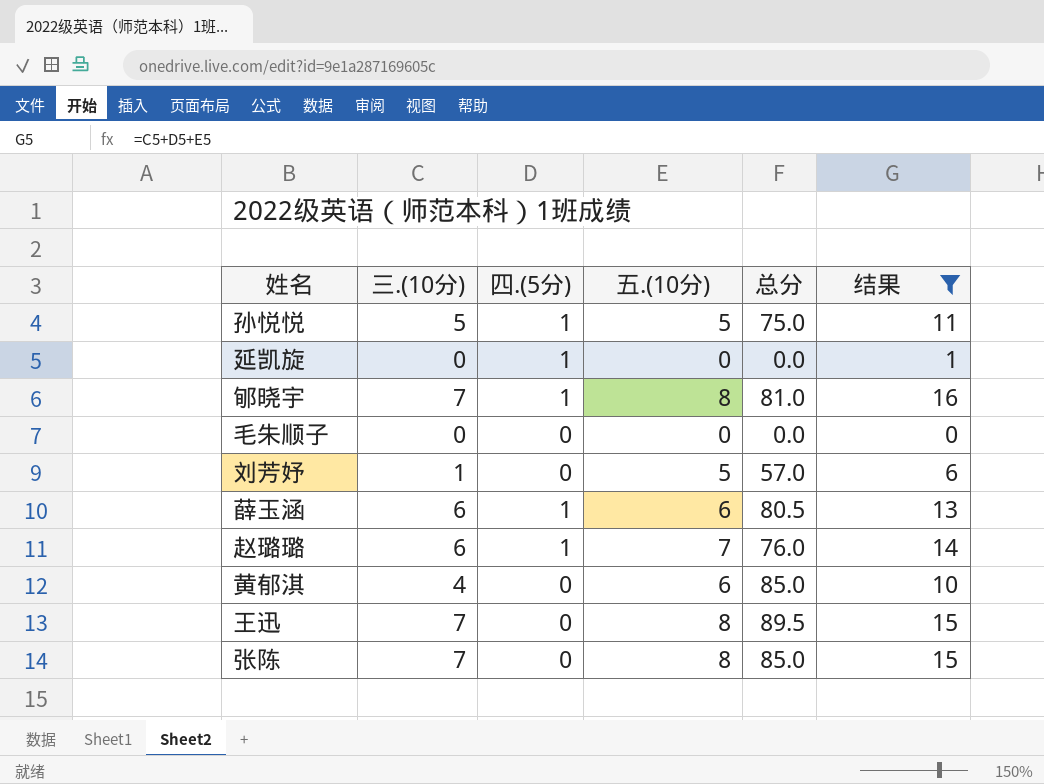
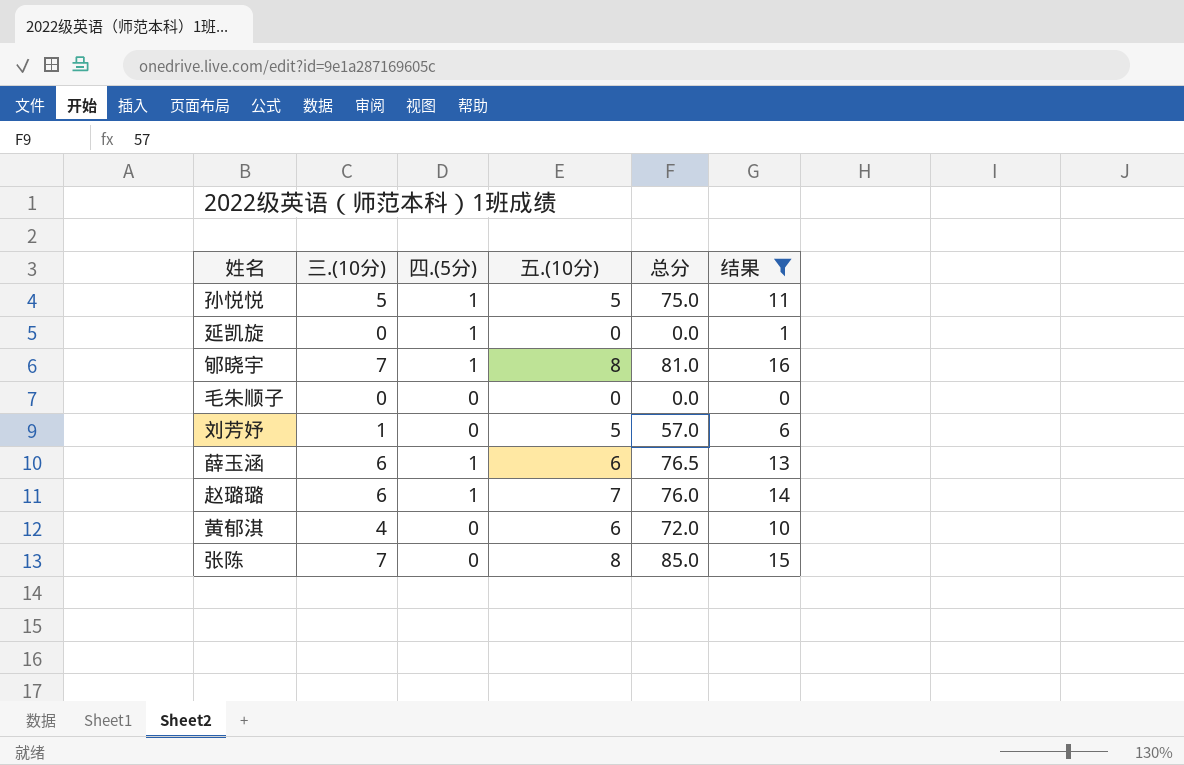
row 王迅: 7 | 0 | 8 | 89.5 | 15 -> none
薛玉涵 | 总分: 80.5 -> 76.5
黄郁淇 | 总分: 85.0 -> 72.0

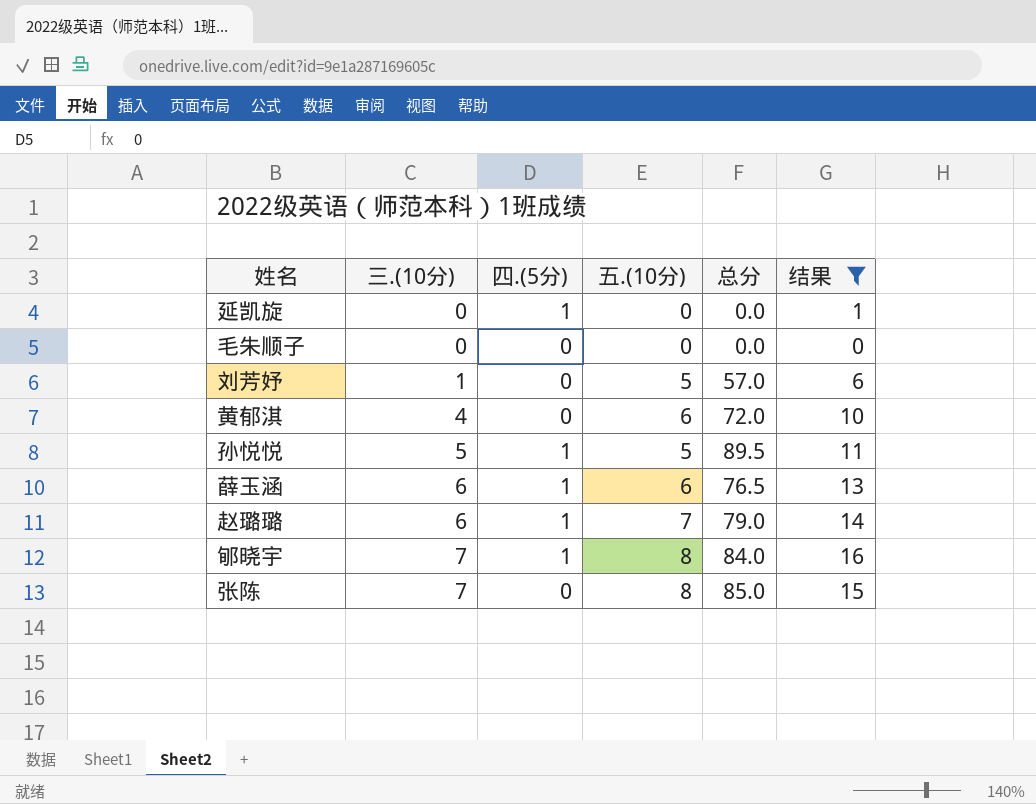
row order: none -> 三.(10分) ascending
孙悦悦 | 总分: 75.0 -> 89.5
赵璐璐 | 总分: 76.0 -> 79.0
郇晓宇 | 总分: 81.0 -> 84.0

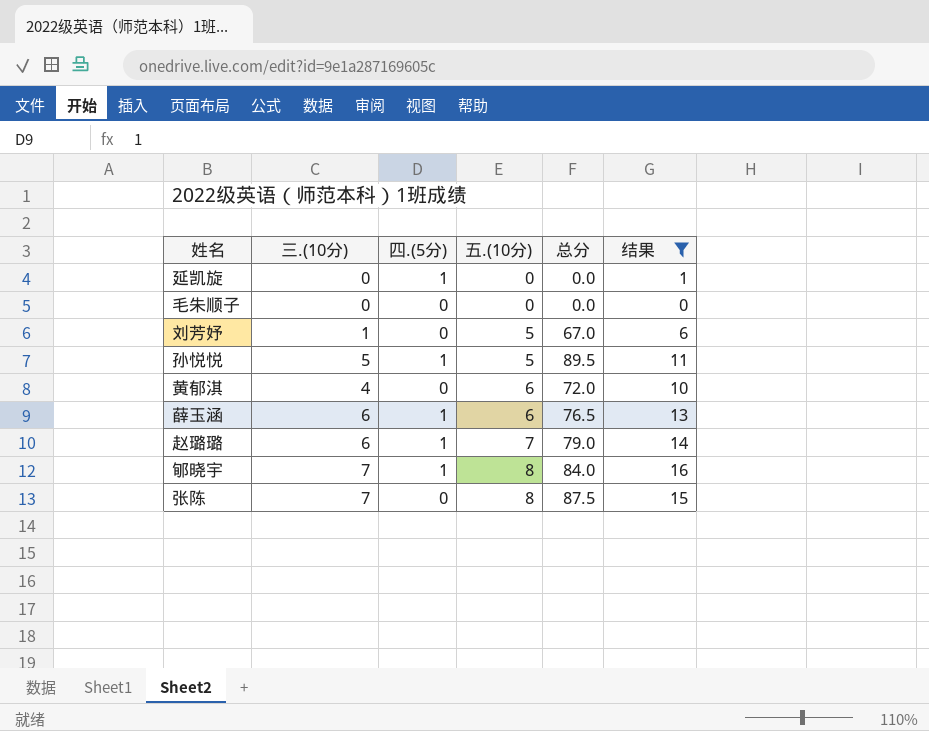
row order: 三.(10分) ascending -> 五.(10分) ascending
刘芳妤 | 总分: 57.0 -> 67.0
张陈 | 总分: 85.0 -> 87.5

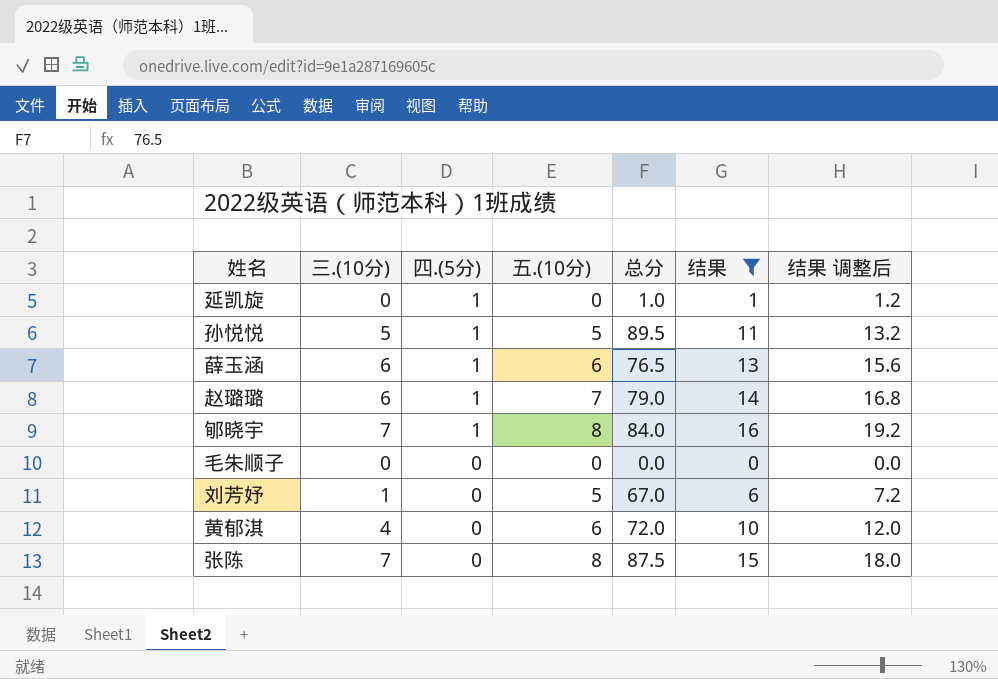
row order: 五.(10分) ascending -> 四.(5分) descending
column 结果 调整后 | formula: none -> [结果] * 1.2
延凯旋 | 总分: 0.0 -> 1.0

